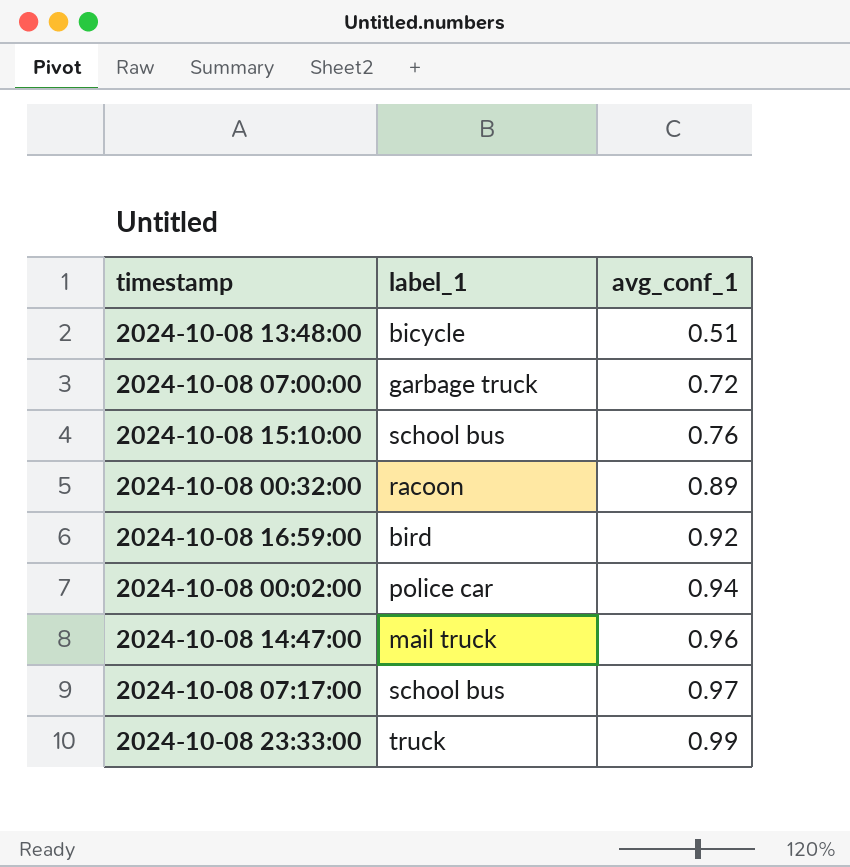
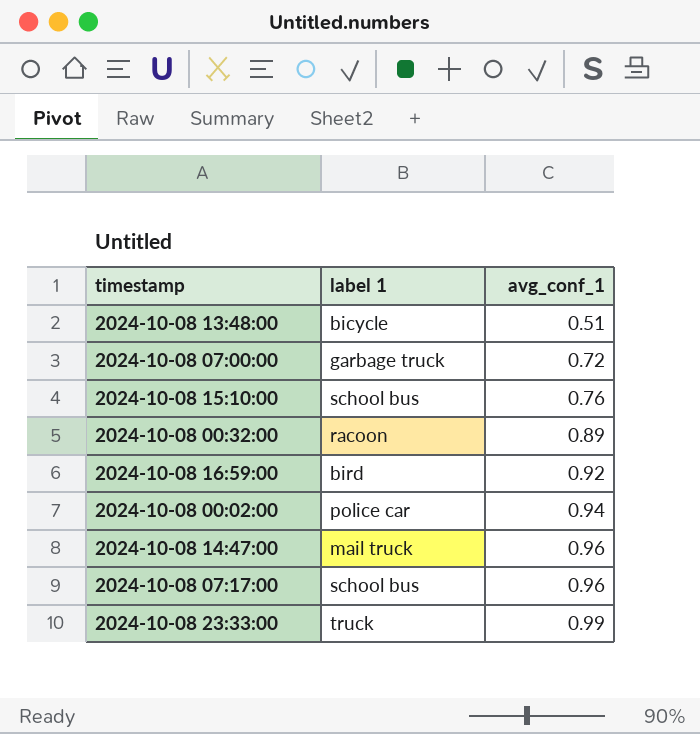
column name: label_1 -> label 1
2024-10-08 07:17:00 | avg_conf_1: 0.97 -> 0.96

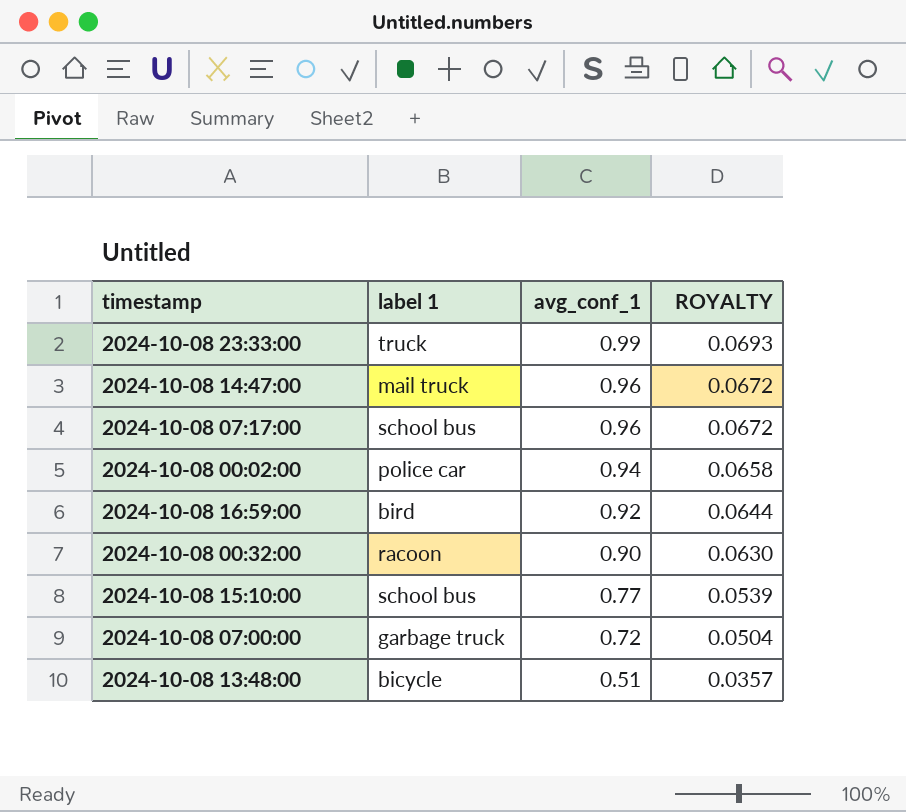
row order: avg_conf_1 ascending -> avg_conf_1 descending
column ROYALTY | formula: none -> [avg_conf_1] * 0.07
2024-10-08 00:32:00 | avg_conf_1: 0.89 -> 0.90
2024-10-08 15:10:00 | avg_conf_1: 0.76 -> 0.77

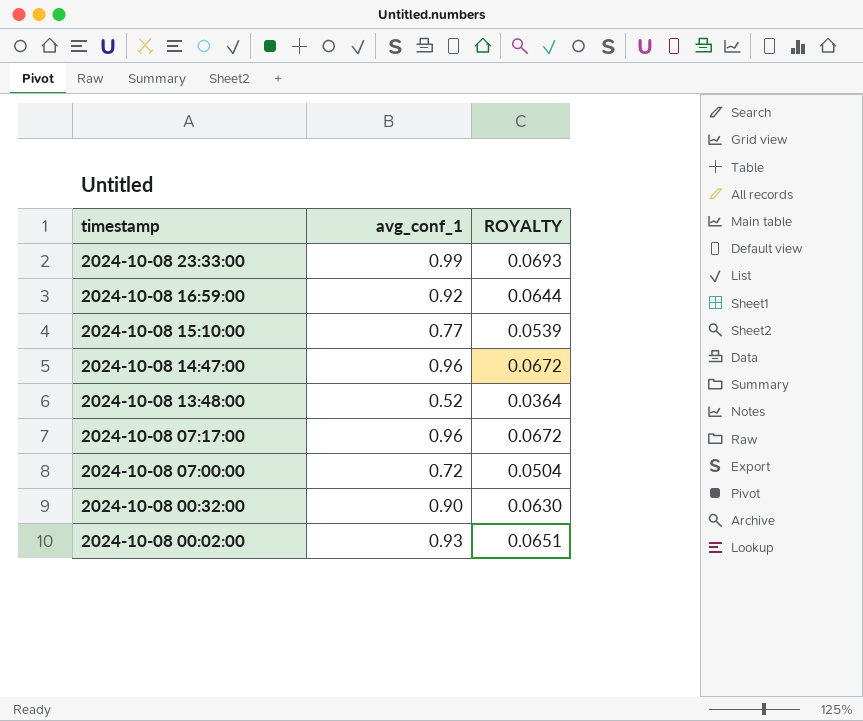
row order: avg_conf_1 descending -> timestamp descending
column label 1 | position: 2 -> none
2024-10-08 13:48:00 | avg_conf_1: 0.51 -> 0.52
2024-10-08 13:48:00 | ROYALTY: 0.0357 -> 0.0364
2024-10-08 00:02:00 | avg_conf_1: 0.94 -> 0.93
2024-10-08 00:02:00 | ROYALTY: 0.0658 -> 0.0651

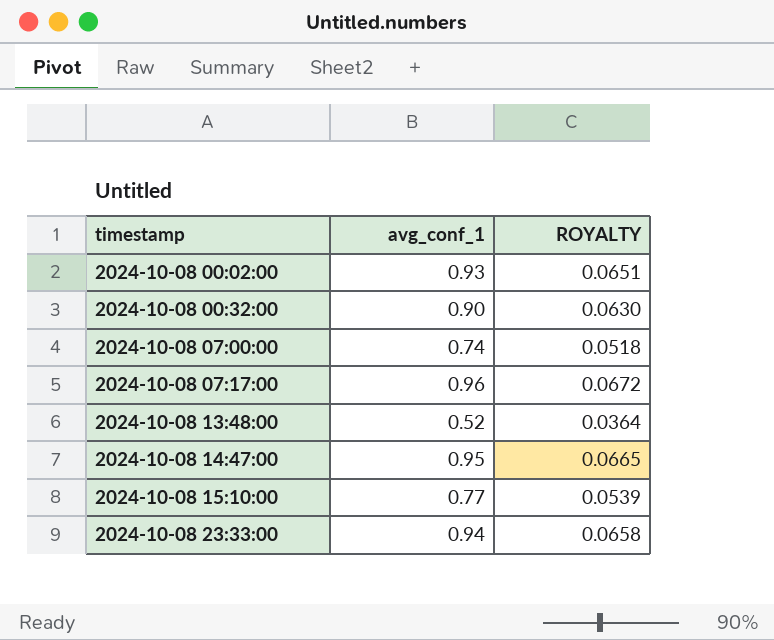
row order: timestamp descending -> timestamp ascending
row 2024-10-08 16:59:00: 0.92 | 0.0644 -> none
2024-10-08 07:00:00 | avg_conf_1: 0.72 -> 0.74
2024-10-08 07:00:00 | ROYALTY: 0.0504 -> 0.0518
2024-10-08 14:47:00 | avg_conf_1: 0.96 -> 0.95
2024-10-08 14:47:00 | ROYALTY: 0.0672 -> 0.0665
2024-10-08 23:33:00 | avg_conf_1: 0.99 -> 0.94
2024-10-08 23:33:00 | ROYALTY: 0.0693 -> 0.0658

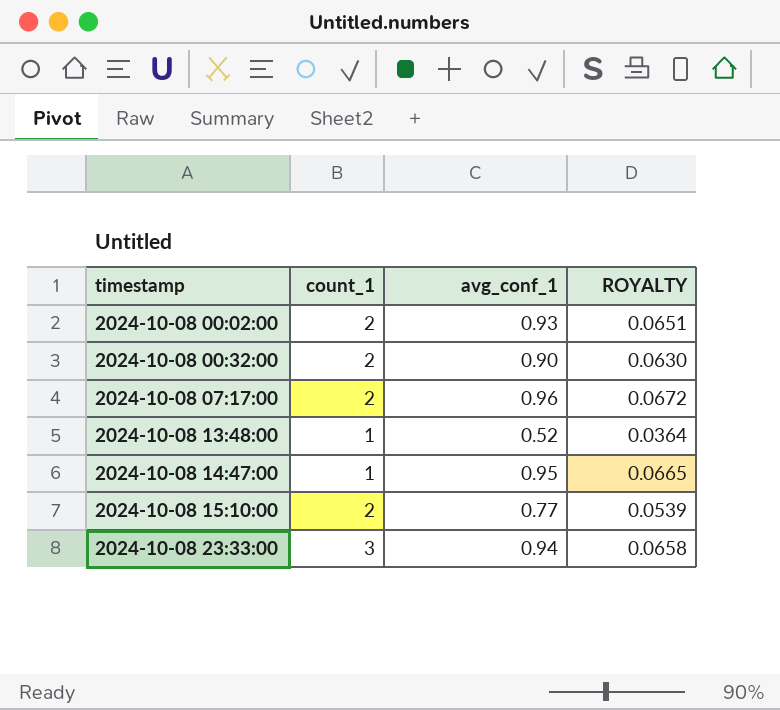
column count_1 | position: none -> 2
row 2024-10-08 07:00:00: 0.74 | 0.0518 -> none

